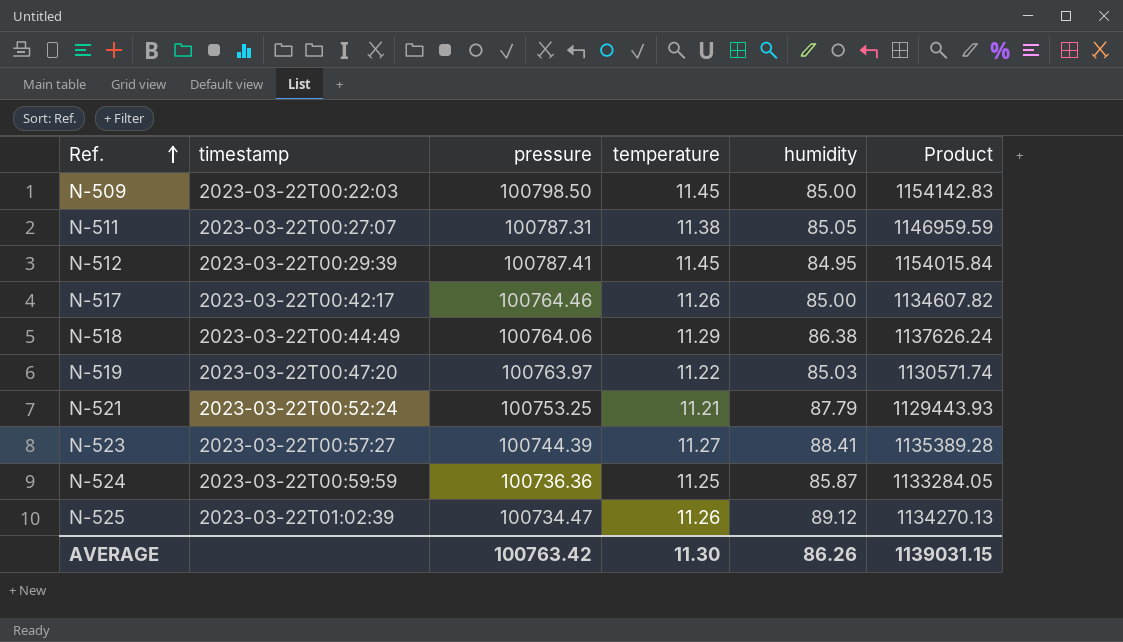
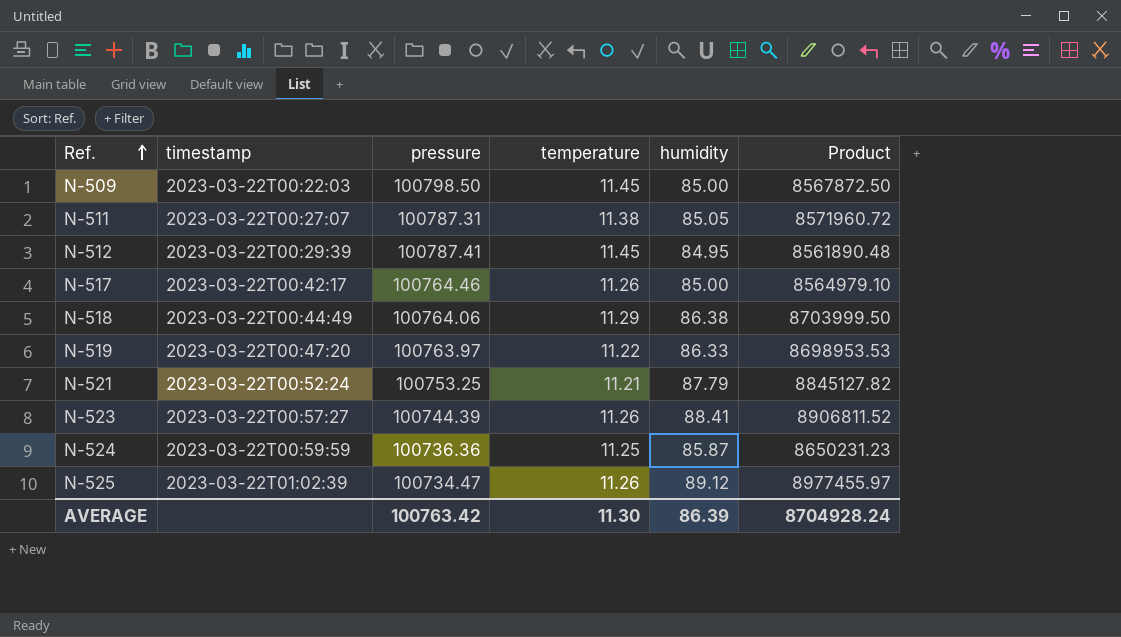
column Product | formula: [pressure] * [temperature] -> [pressure] * [humidity]
N-519 | humidity: 85.03 -> 86.33
N-523 | temperature: 11.27 -> 11.26
AVERAGE | humidity: 86.26 -> 86.39
AVERAGE | Product: 1139031.15 -> 8704928.24

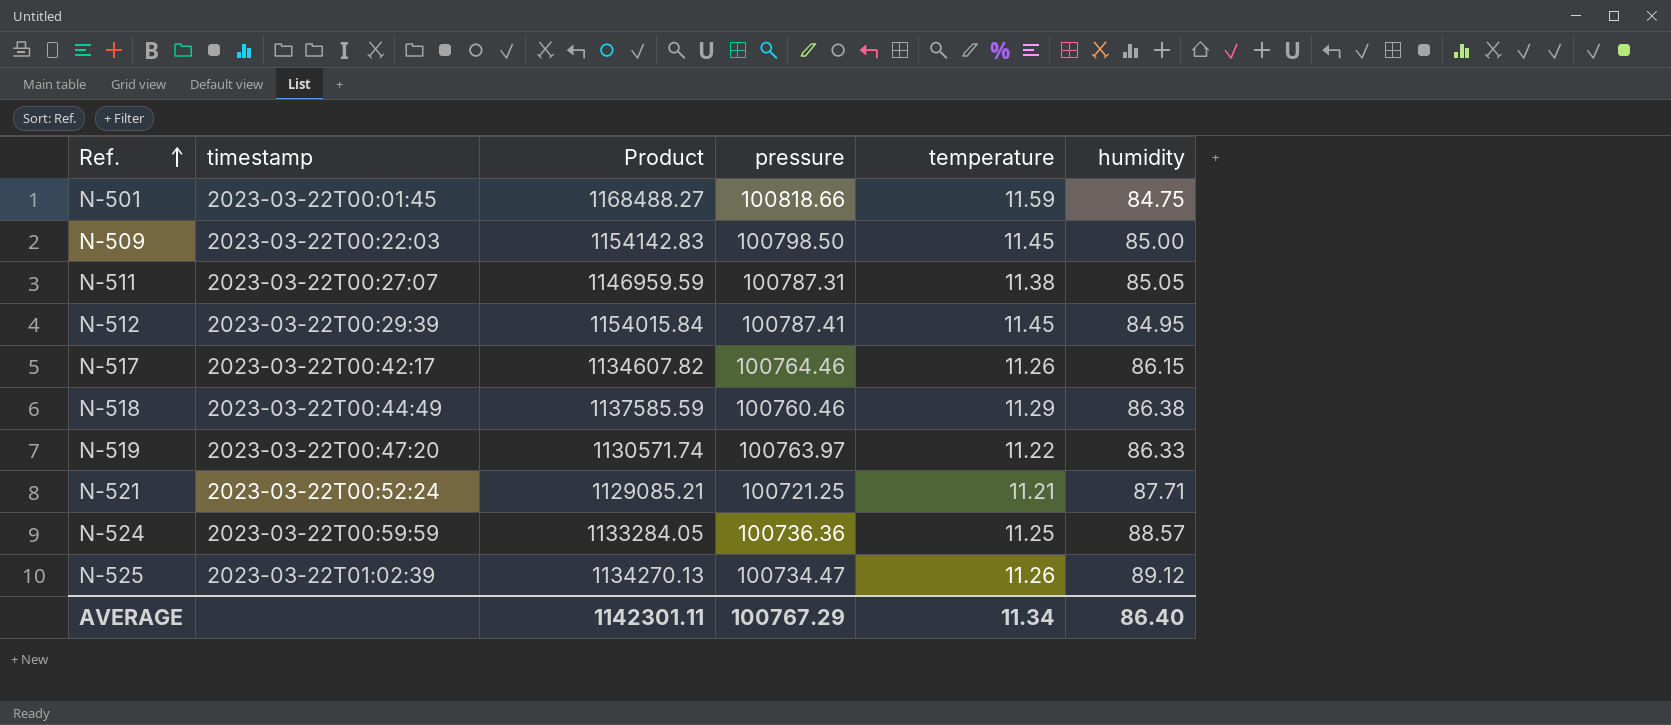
column Product | formula: [pressure] * [humidity] -> [pressure] * [temperature]
column Product | position: 6 -> 3
row N-523: 2023-03-22T00:57:27 | 100744.39 | 11.26 | 88.41 | 8906811.52 -> none
row N-501: none -> 2023-03-22T00:01:45 | 1168488.27 | 100818.66 | 11.59 | 84.75
N-517 | humidity: 85.00 -> 86.15
N-518 | pressure: 100764.06 -> 100760.46
N-521 | pressure: 100753.25 -> 100721.25
N-521 | humidity: 87.79 -> 87.71
N-524 | humidity: 85.87 -> 88.57
AVERAGE | Product: 8704928.24 -> 1142301.11
AVERAGE | pressure: 100763.42 -> 100767.29
AVERAGE | temperature: 11.30 -> 11.34
AVERAGE | humidity: 86.39 -> 86.40

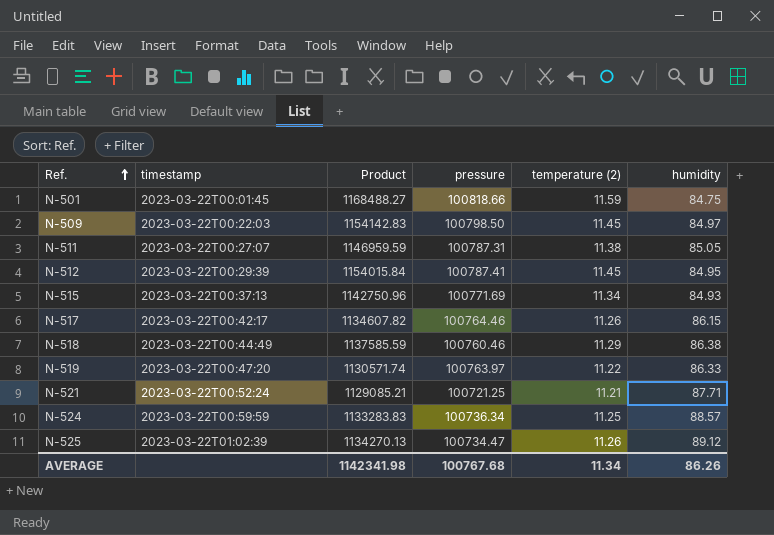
column name: temperature -> temperature (2)
N-509 | humidity: 85.00 -> 84.97
row N-515: none -> 2023-03-22T00:37:13 | 1142750.96 | 100771.69 | 11.34 | 84.93
N-524 | Product: 1133284.05 -> 1133283.83
N-524 | pressure: 100736.36 -> 100736.34
AVERAGE | Product: 1142301.11 -> 1142341.98
AVERAGE | pressure: 100767.29 -> 100767.68
AVERAGE | humidity: 86.40 -> 86.26

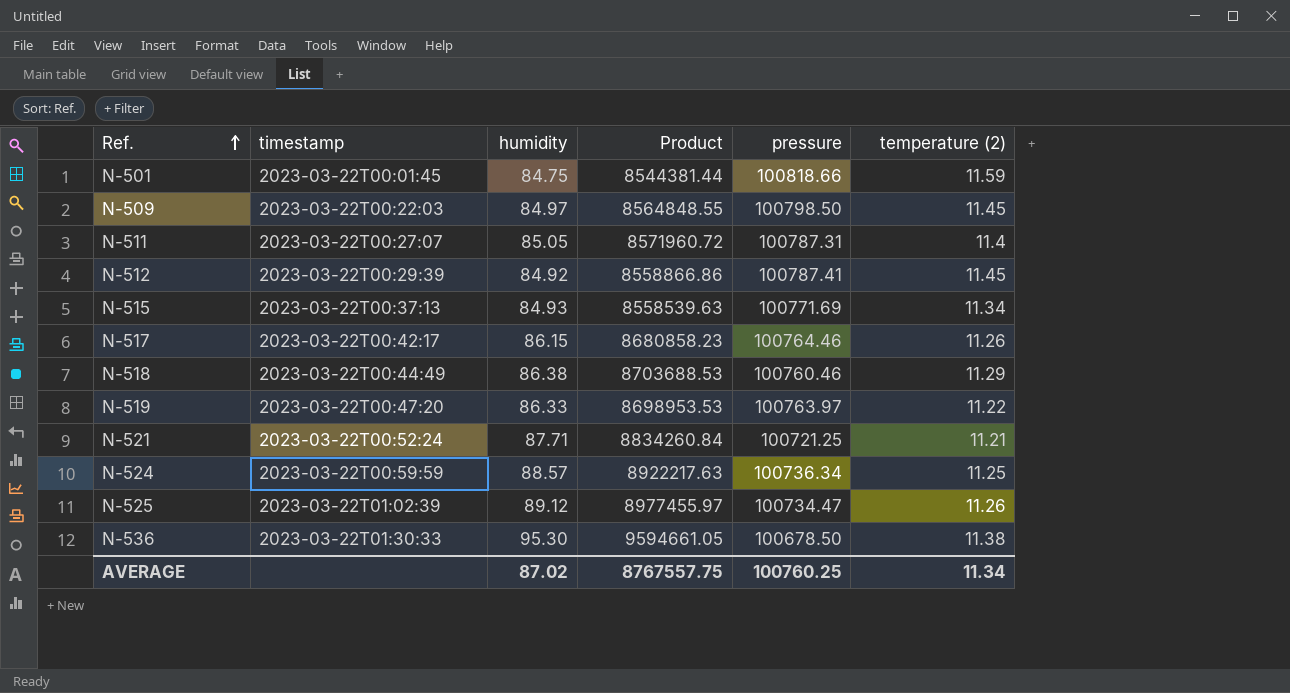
column humidity | position: 6 -> 3
column Product | formula: [pressure] * [temperature (2)] -> [humidity] * [pressure]
N-511 | temperature (2): 11.38 -> 11.4
N-512 | humidity: 84.95 -> 84.92
row N-536: none -> 2023-03-22T01:30:33 | 95.30 | 9594661.05 | 100678.50 | 11.38
AVERAGE | humidity: 86.26 -> 87.02
AVERAGE | Product: 1142341.98 -> 8767557.75
AVERAGE | pressure: 100767.68 -> 100760.25

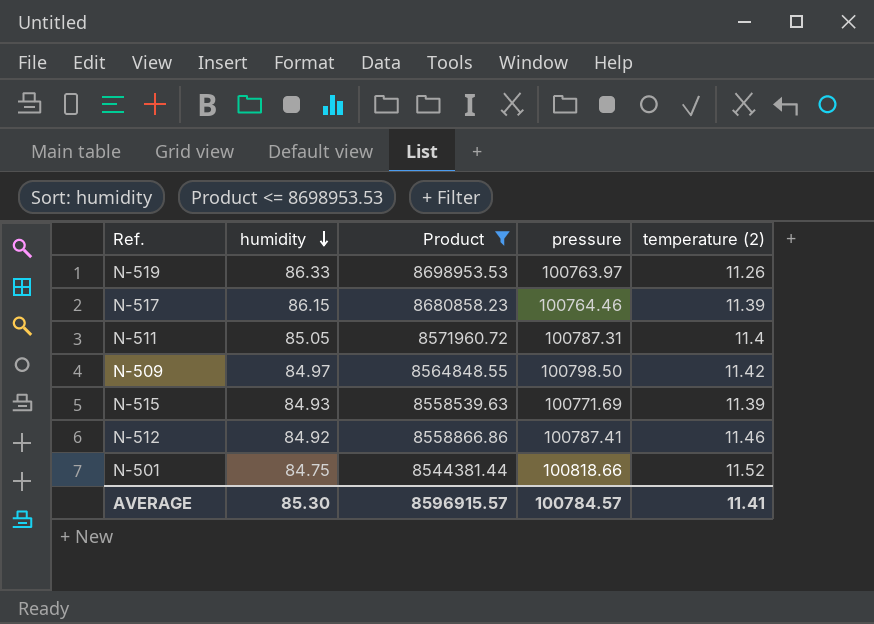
filter: none -> Product <= 8698953.53
row order: Ref. ascending -> humidity descending
column timestamp | position: 2 -> none
N-519 | temperature (2): 11.22 -> 11.26
N-517 | temperature (2): 11.26 -> 11.39
N-509 | temperature (2): 11.45 -> 11.42
N-515 | temperature (2): 11.34 -> 11.39
N-512 | temperature (2): 11.45 -> 11.46
N-501 | temperature (2): 11.59 -> 11.52
AVERAGE | humidity: 87.02 -> 85.30
AVERAGE | Product: 8767557.75 -> 8596915.57
AVERAGE | pressure: 100760.25 -> 100784.57
AVERAGE | temperature (2): 11.34 -> 11.41

